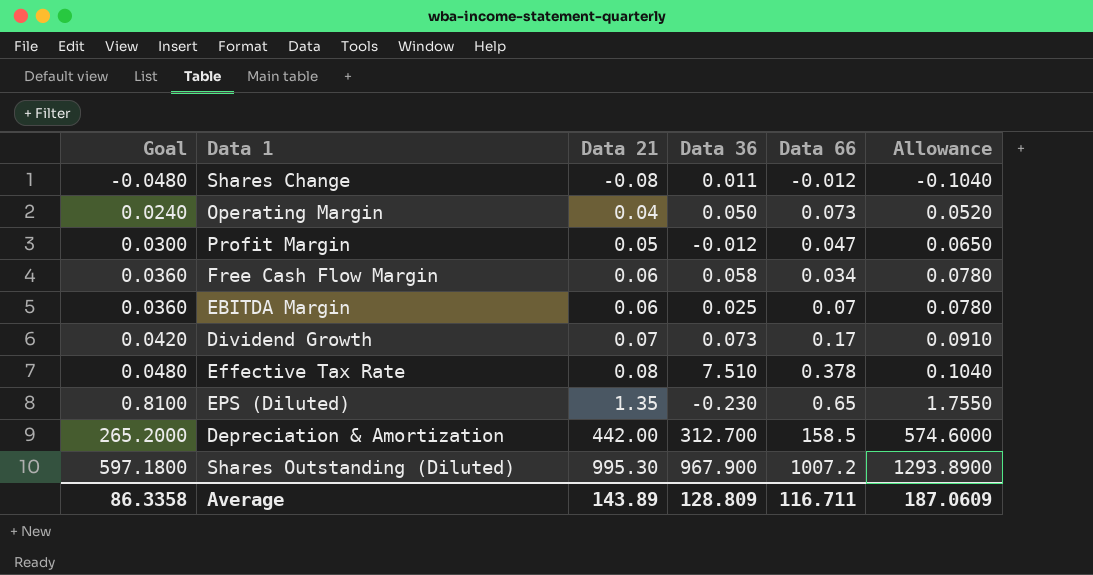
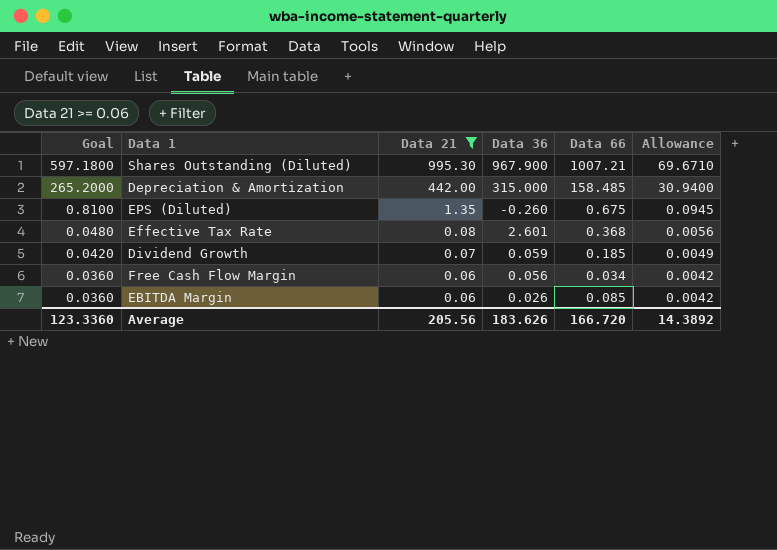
filter: none -> Data 21 >= 0.06
row order: Goal ascending -> Goal descending
column Allowance | formula: [Data 21] * 1.3 -> [Data 21] * 0.07
Shares Outstanding (Diluted) | Data 66: 1007.2 -> 1007.21
Depreciation & Amortization | Data 36: 312.700 -> 315.000
Depreciation & Amortization | Data 66: 158.5 -> 158.485
EPS (Diluted) | Data 36: -0.230 -> -0.260
EPS (Diluted) | Data 66: 0.65 -> 0.675
Effective Tax Rate | Data 36: 7.510 -> 2.601
Effective Tax Rate | Data 66: 0.378 -> 0.368
Dividend Growth | Data 36: 0.073 -> 0.059
Dividend Growth | Data 66: 0.17 -> 0.185
Free Cash Flow Margin | Data 36: 0.058 -> 0.056
EBITDA Margin | Data 36: 0.025 -> 0.026
EBITDA Margin | Data 66: 0.07 -> 0.085
Average | Goal: 86.3358 -> 123.3360
Average | Data 21: 143.89 -> 205.56
Average | Data 36: 128.809 -> 183.626
Average | Data 66: 116.711 -> 166.720
Average | Allowance: 187.0609 -> 14.3892

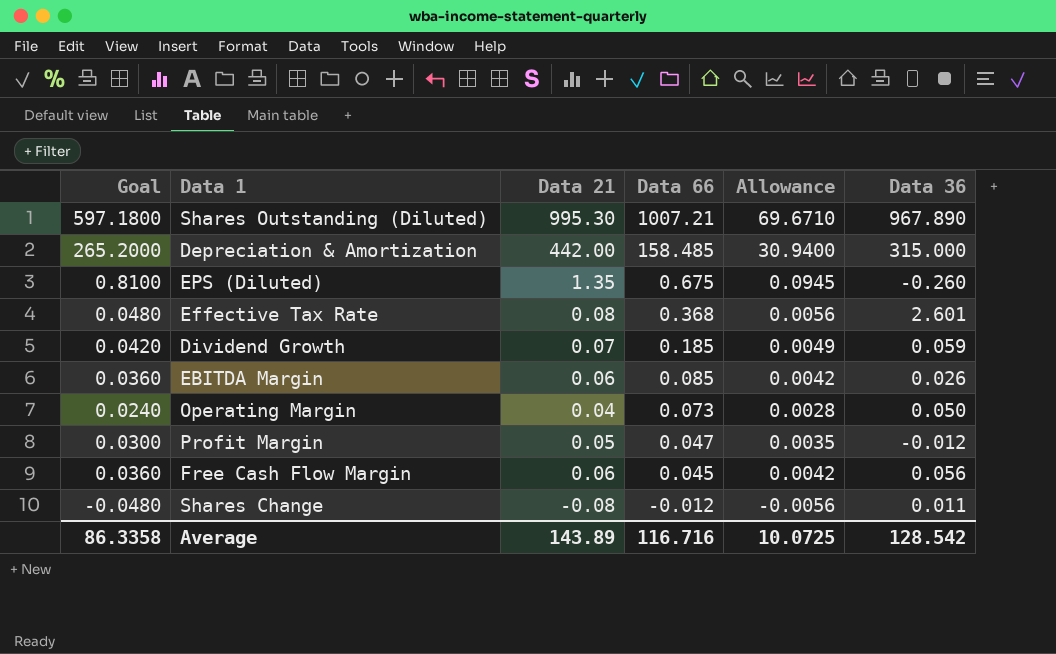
filter: Data 21 >= 0.06 -> none
row order: Goal descending -> Data 66 descending
column Data 36 | position: 4 -> 6
Shares Outstanding (Diluted) | Data 36: 967.900 -> 967.890
Free Cash Flow Margin | Data 66: 0.034 -> 0.045
Average | Goal: 123.3360 -> 86.3358
Average | Data 21: 205.56 -> 143.89
Average | Data 66: 166.720 -> 116.716
Average | Allowance: 14.3892 -> 10.0725
Average | Data 36: 183.626 -> 128.542

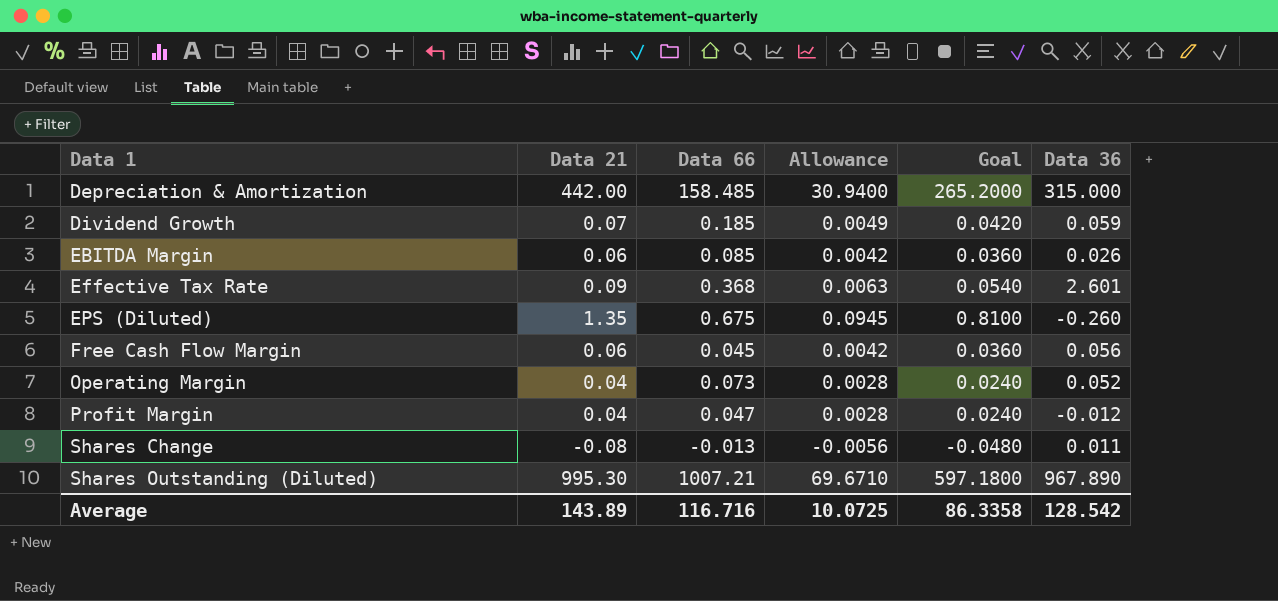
row order: Data 66 descending -> Data 1 ascending
column Goal | position: 1 -> 5
Effective Tax Rate | Data 21: 0.08 -> 0.09
Effective Tax Rate | Allowance: 0.0056 -> 0.0063
Effective Tax Rate | Goal: 0.0480 -> 0.0540
Operating Margin | Data 36: 0.050 -> 0.052
Profit Margin | Data 21: 0.05 -> 0.04
Profit Margin | Allowance: 0.0035 -> 0.0028
Profit Margin | Goal: 0.0300 -> 0.0240
Shares Change | Data 66: -0.012 -> -0.013

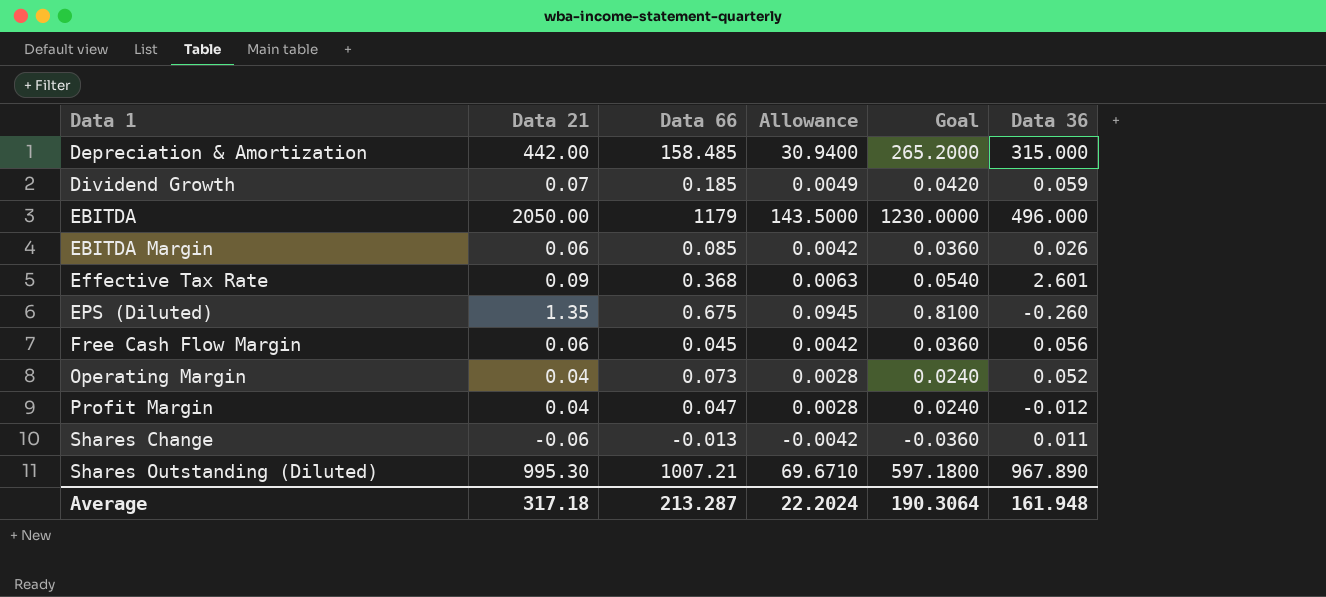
row EBITDA: none -> 2050.00 | 1179 | 143.5000 | 1230.0000 | 496.000
Shares Change | Data 21: -0.08 -> -0.06
Shares Change | Allowance: -0.0056 -> -0.0042
Shares Change | Goal: -0.0480 -> -0.0360
Average | Data 21: 143.89 -> 317.18
Average | Data 66: 116.716 -> 213.287
Average | Allowance: 10.0725 -> 22.2024
Average | Goal: 86.3358 -> 190.3064
Average | Data 36: 128.542 -> 161.948

